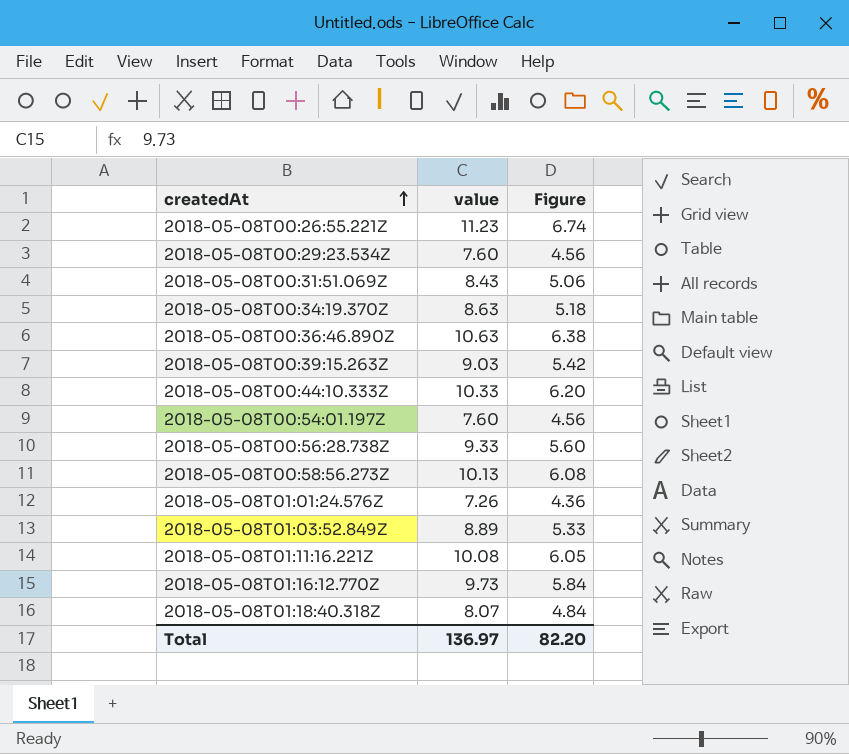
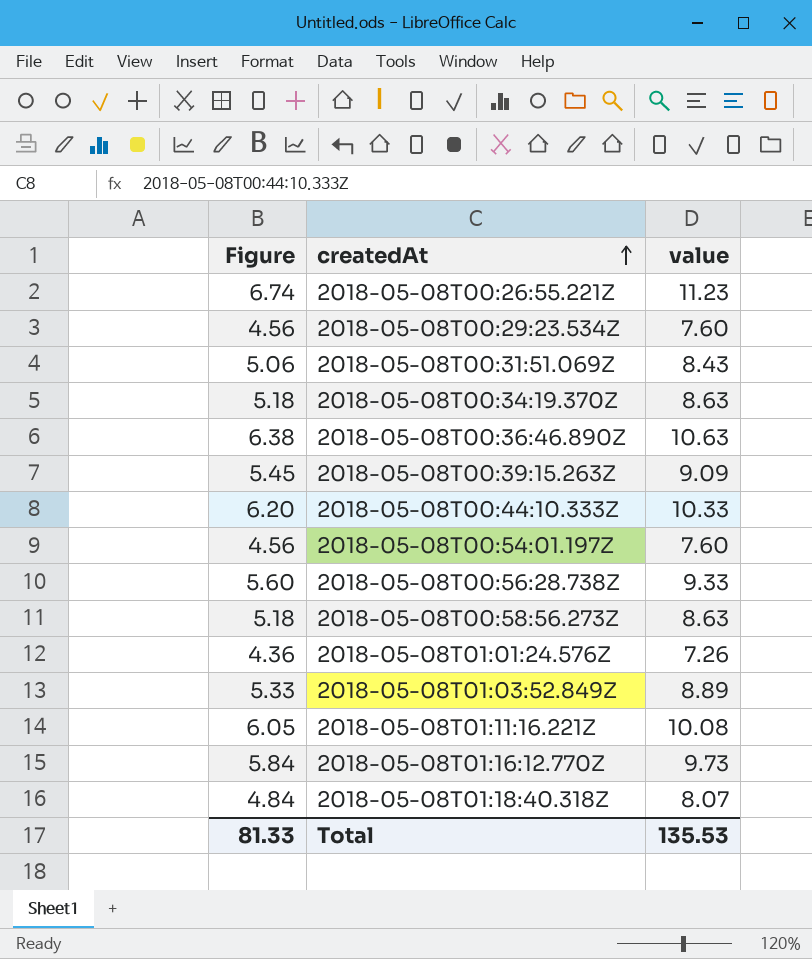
column Figure | position: 3 -> 1
2018-05-08T00:39:15.263Z | Figure: 5.42 -> 5.45
2018-05-08T00:39:15.263Z | value: 9.03 -> 9.09
2018-05-08T00:58:56.273Z | Figure: 6.08 -> 5.18
2018-05-08T00:58:56.273Z | value: 10.13 -> 8.63
Total | Figure: 82.20 -> 81.33
Total | value: 136.97 -> 135.53

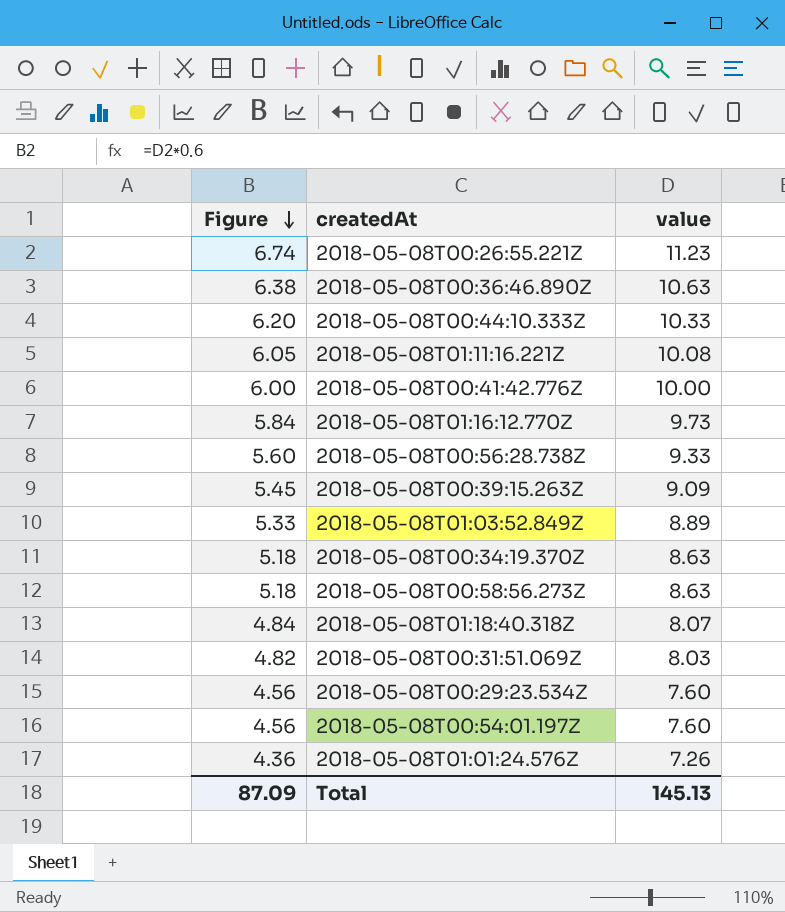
row order: createdAt ascending -> Figure descending
row 2018-05-08T00:41:42.776Z: none -> 6.00 | 10.00
2018-05-08T00:31:51.069Z | Figure: 5.06 -> 4.82
2018-05-08T00:31:51.069Z | value: 8.43 -> 8.03
Total | Figure: 81.33 -> 87.09
Total | value: 135.53 -> 145.13

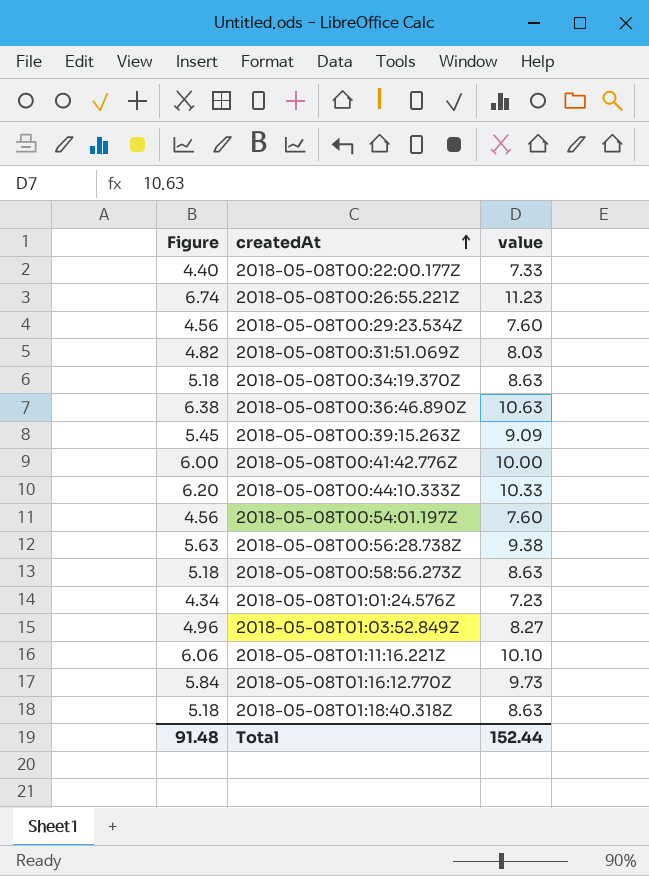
row order: Figure descending -> createdAt ascending
row 2018-05-08T00:22:00.177Z: none -> 4.40 | 7.33
2018-05-08T00:56:28.738Z | Figure: 5.60 -> 5.63
2018-05-08T00:56:28.738Z | value: 9.33 -> 9.38
2018-05-08T01:01:24.576Z | Figure: 4.36 -> 4.34
2018-05-08T01:01:24.576Z | value: 7.26 -> 7.23
2018-05-08T01:03:52.849Z | Figure: 5.33 -> 4.96
2018-05-08T01:03:52.849Z | value: 8.89 -> 8.27
2018-05-08T01:11:16.221Z | Figure: 6.05 -> 6.06
2018-05-08T01:11:16.221Z | value: 10.08 -> 10.10
2018-05-08T01:18:40.318Z | Figure: 4.84 -> 5.18
2018-05-08T01:18:40.318Z | value: 8.07 -> 8.63
Total | Figure: 87.09 -> 91.48
Total | value: 145.13 -> 152.44

